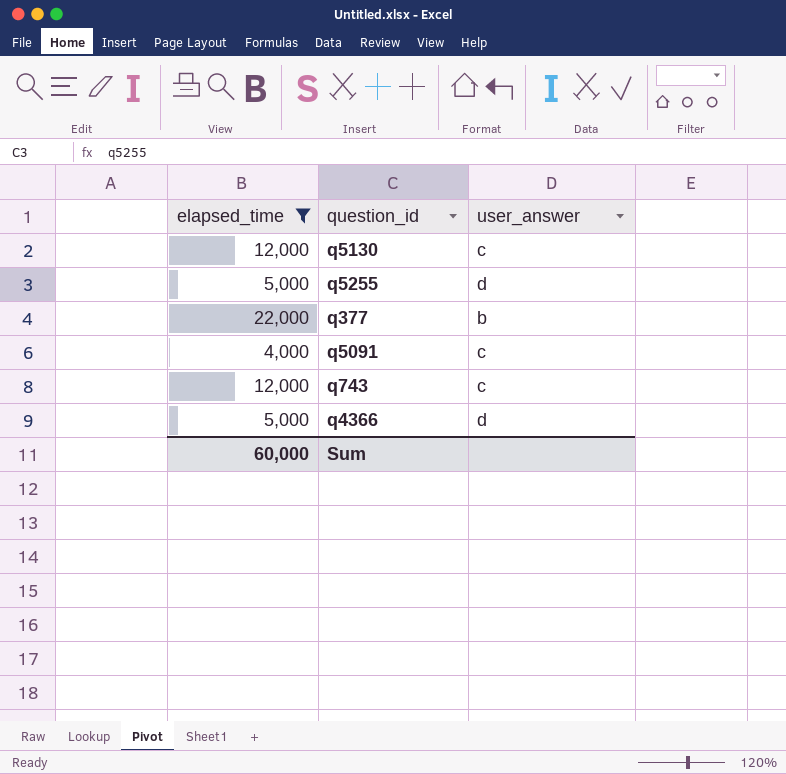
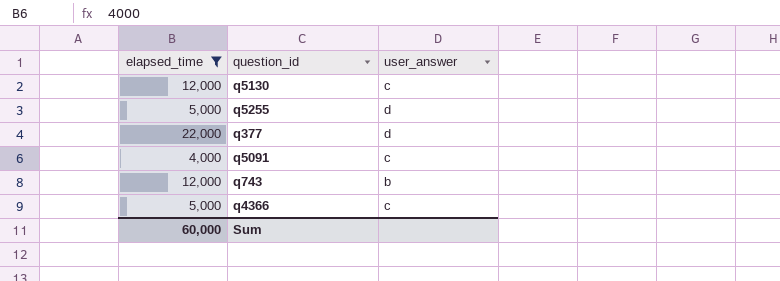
q377 | user_answer: b -> d
q743 | user_answer: c -> b
q4366 | user_answer: d -> c

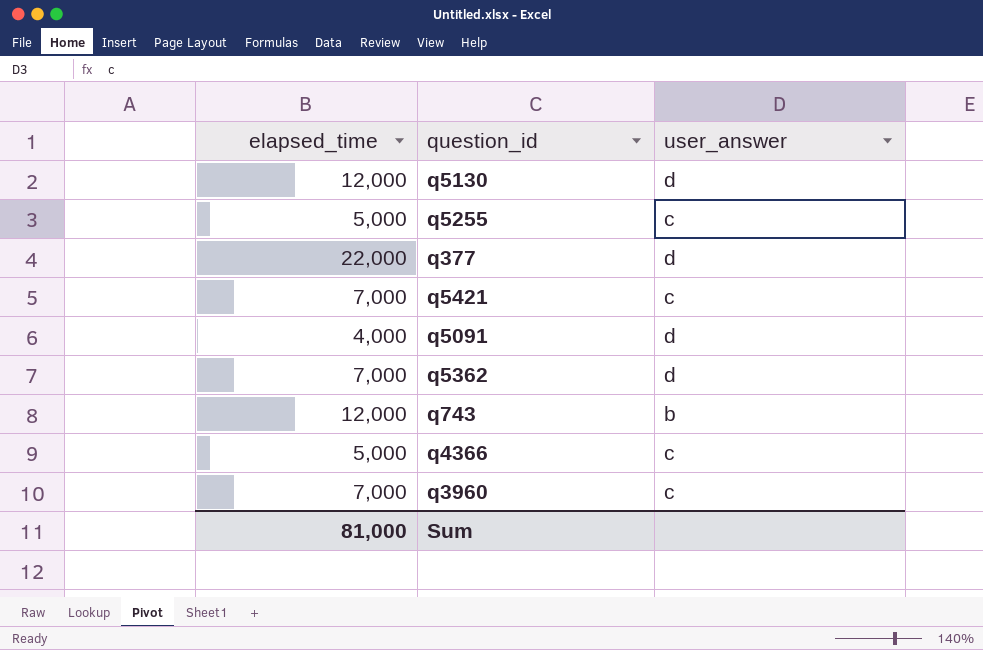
filter: elapsed_time != 7,000 -> none
q5130 | user_answer: c -> d
q5255 | user_answer: d -> c
q5091 | user_answer: c -> d
Sum | elapsed_time: 60,000 -> 81,000

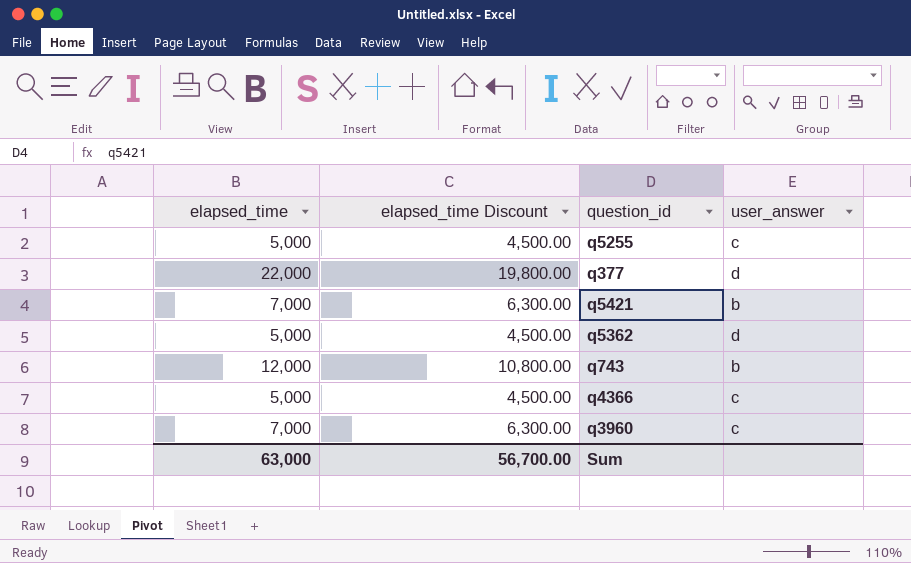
column elapsed_time Discount | formula: none -> [elapsed_time] * 0.9
row q5130: 12,000 | d -> none
row q5091: 4,000 | d -> none
q5421 | user_answer: c -> b
q5362 | elapsed_time: 7,000 -> 5,000
Sum | elapsed_time: 81,000 -> 63,000

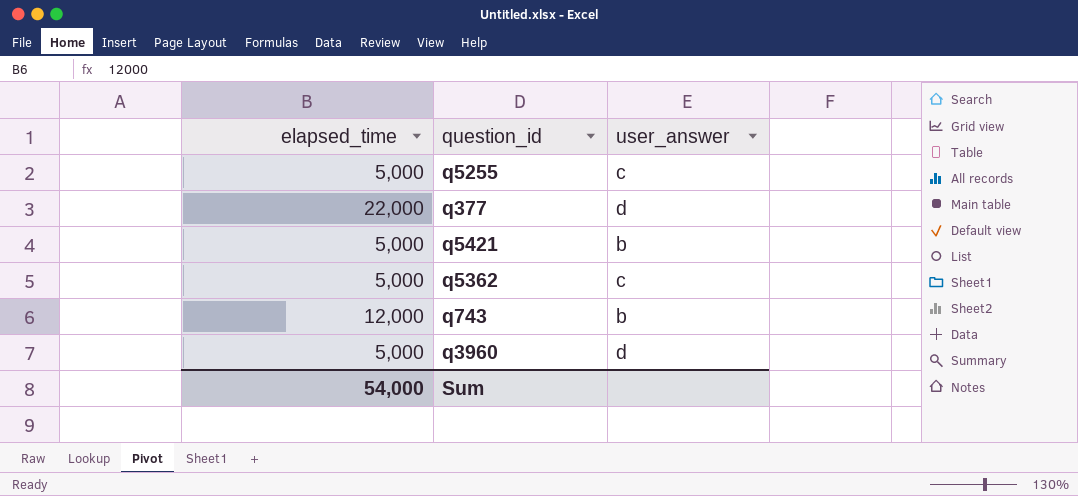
column elapsed_time Discount | formula: [elapsed_time] * 0.9 -> none
row q4366: 5,000 | 4,500.00 | c -> none
q5421 | elapsed_time: 7,000 -> 5,000
q5362 | user_answer: d -> c
q3960 | elapsed_time: 7,000 -> 5,000
q3960 | user_answer: c -> d
Sum | elapsed_time: 63,000 -> 54,000

